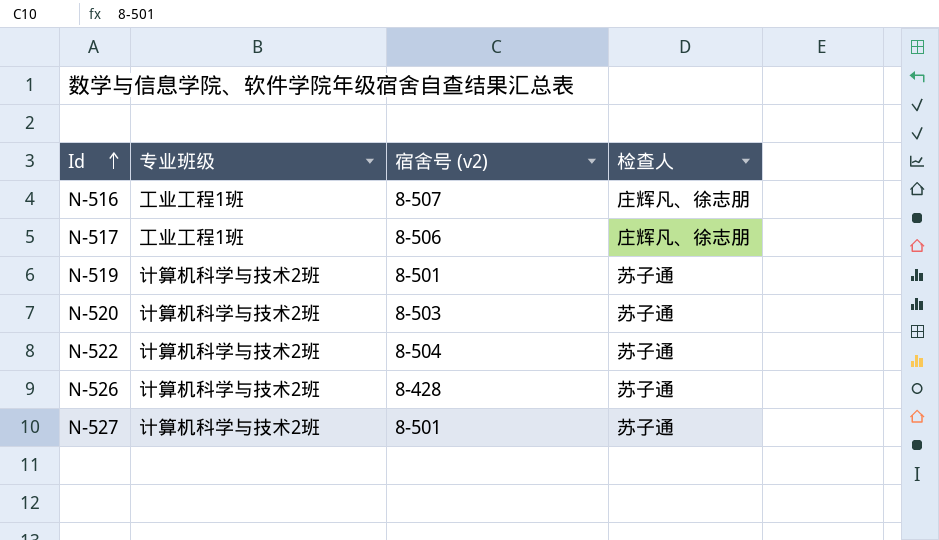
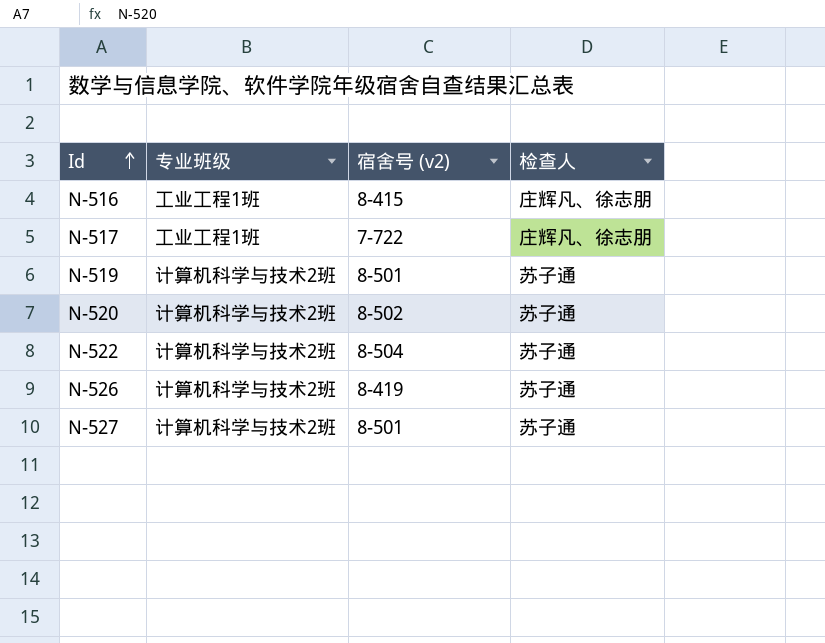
N-516 | 宿舍号 (v2): 8-507 -> 8-415
N-517 | 宿舍号 (v2): 8-506 -> 7-722
N-520 | 宿舍号 (v2): 8-503 -> 8-502
N-526 | 宿舍号 (v2): 8-428 -> 8-419

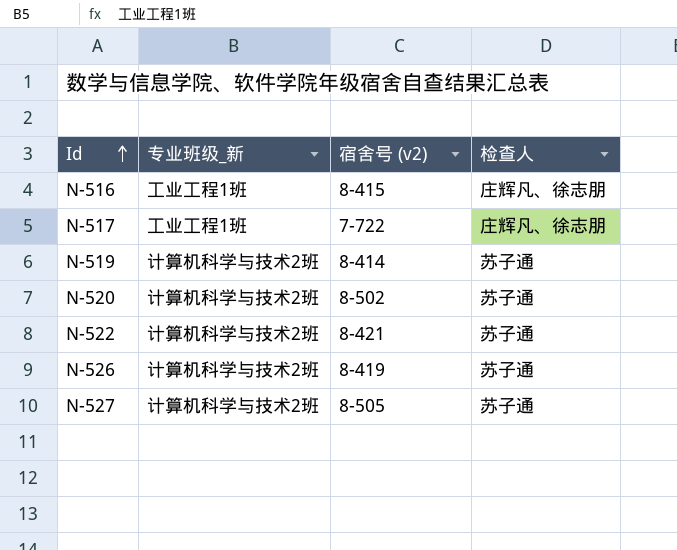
column name: 专业班级 -> 专业班级_新
N-519 | 宿舍号 (v2): 8-501 -> 8-414
N-522 | 宿舍号 (v2): 8-504 -> 8-421
N-527 | 宿舍号 (v2): 8-501 -> 8-505

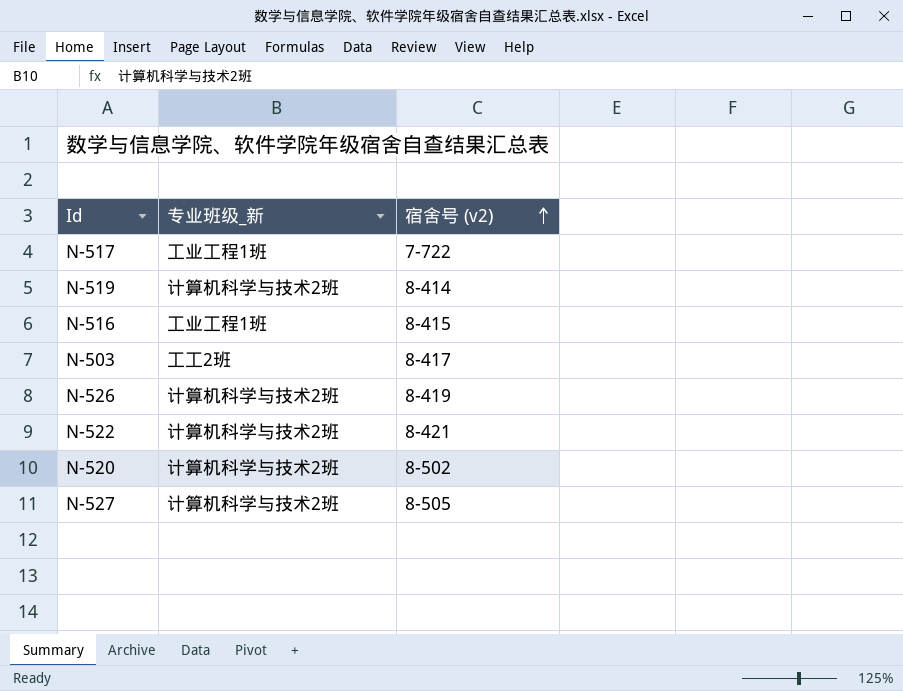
row order: Id ascending -> 宿舍号 (v2) ascending
column 检查人 | position: 4 -> none
row N-503: none -> 工工2班 | 8-417

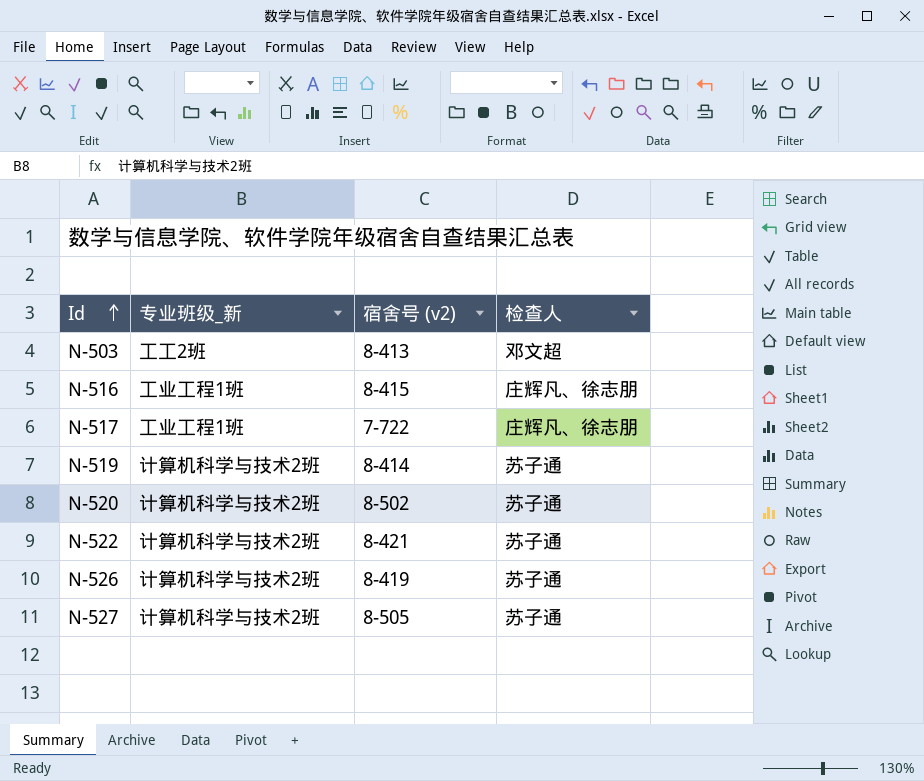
row order: 宿舍号 (v2) ascending -> Id ascending
column 检查人 | position: none -> 4
N-503 | 宿舍号 (v2): 8-417 -> 8-413

